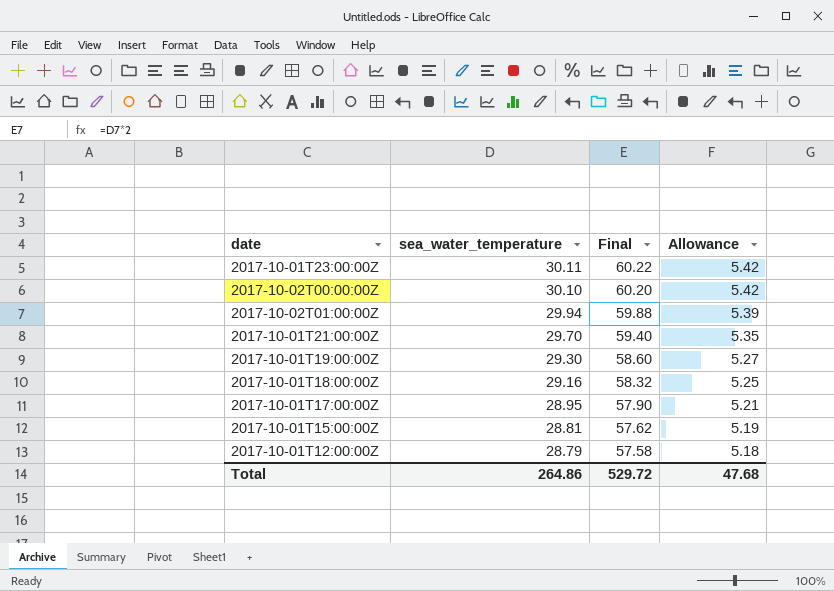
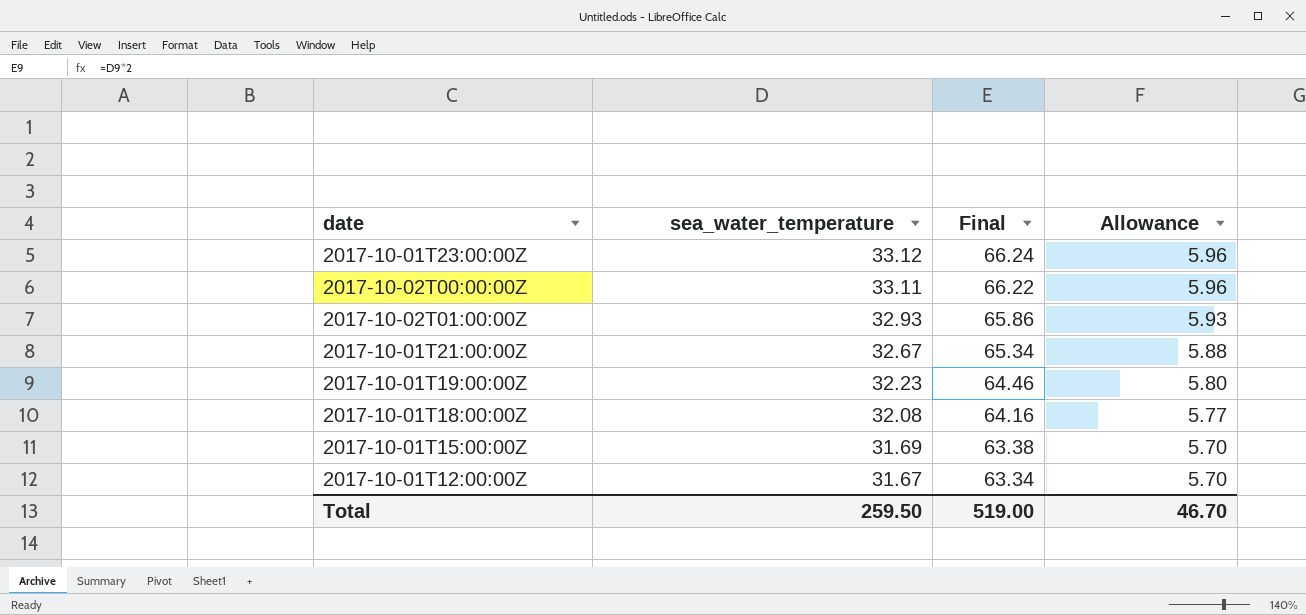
row 2017-10-01T17:00:00Z: 28.95 | 57.90 | 5.21 -> none
2017-10-01T23:00:00Z | sea_water_temperature: 30.11 -> 33.12
2017-10-01T23:00:00Z | Final: 60.22 -> 66.24
2017-10-01T23:00:00Z | Allowance: 5.42 -> 5.96
2017-10-02T00:00:00Z | sea_water_temperature: 30.10 -> 33.11
2017-10-02T00:00:00Z | Final: 60.20 -> 66.22
2017-10-02T00:00:00Z | Allowance: 5.42 -> 5.96
2017-10-02T01:00:00Z | sea_water_temperature: 29.94 -> 32.93
2017-10-02T01:00:00Z | Final: 59.88 -> 65.86
2017-10-02T01:00:00Z | Allowance: 5.39 -> 5.93
2017-10-01T21:00:00Z | sea_water_temperature: 29.70 -> 32.67
2017-10-01T21:00:00Z | Final: 59.40 -> 65.34
2017-10-01T21:00:00Z | Allowance: 5.35 -> 5.88
2017-10-01T19:00:00Z | sea_water_temperature: 29.30 -> 32.23
2017-10-01T19:00:00Z | Final: 58.60 -> 64.46
2017-10-01T19:00:00Z | Allowance: 5.27 -> 5.80
2017-10-01T18:00:00Z | sea_water_temperature: 29.16 -> 32.08
2017-10-01T18:00:00Z | Final: 58.32 -> 64.16
2017-10-01T18:00:00Z | Allowance: 5.25 -> 5.77
2017-10-01T15:00:00Z | sea_water_temperature: 28.81 -> 31.69
2017-10-01T15:00:00Z | Final: 57.62 -> 63.38
2017-10-01T15:00:00Z | Allowance: 5.19 -> 5.70
2017-10-01T12:00:00Z | sea_water_temperature: 28.79 -> 31.67
2017-10-01T12:00:00Z | Final: 57.58 -> 63.34
2017-10-01T12:00:00Z | Allowance: 5.18 -> 5.70
Total | sea_water_temperature: 264.86 -> 259.50
Total | Final: 529.72 -> 519.00
Total | Allowance: 47.68 -> 46.70

